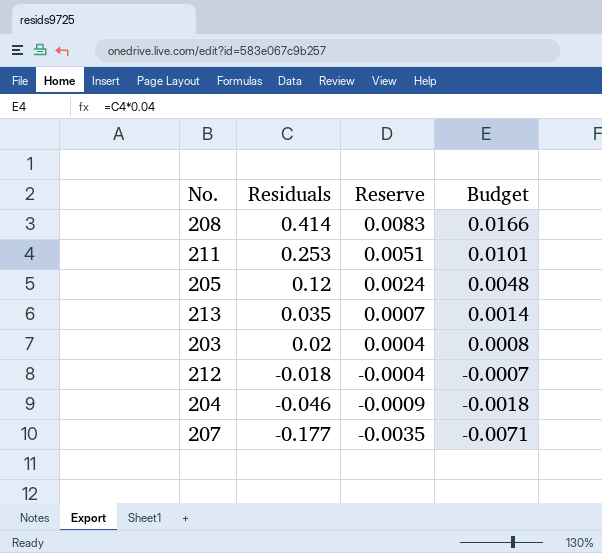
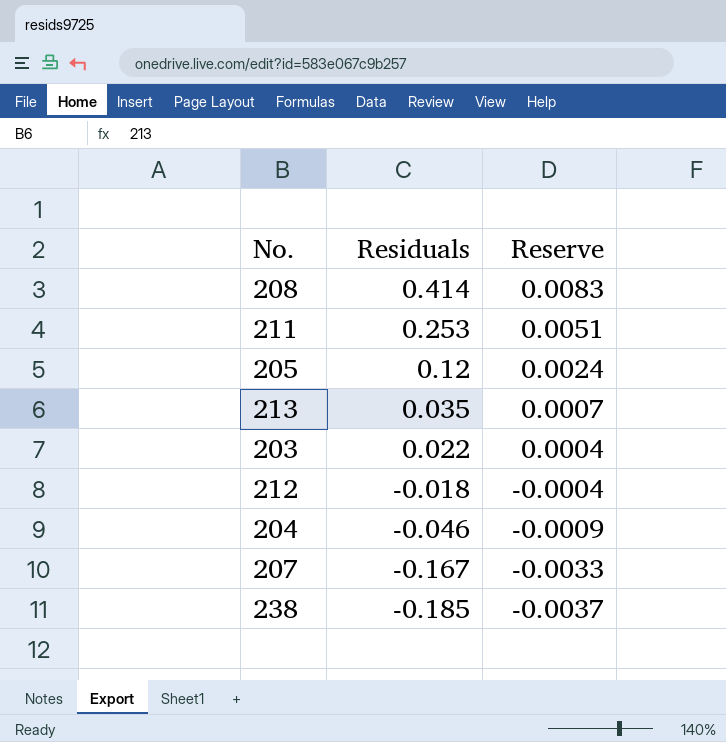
column Budget | formula: [Residuals] * 0.04 -> none
203 | Residuals: 0.02 -> 0.022
207 | Residuals: -0.177 -> -0.167
207 | Reserve: -0.0035 -> -0.0033
row 238: none -> -0.185 | -0.0037

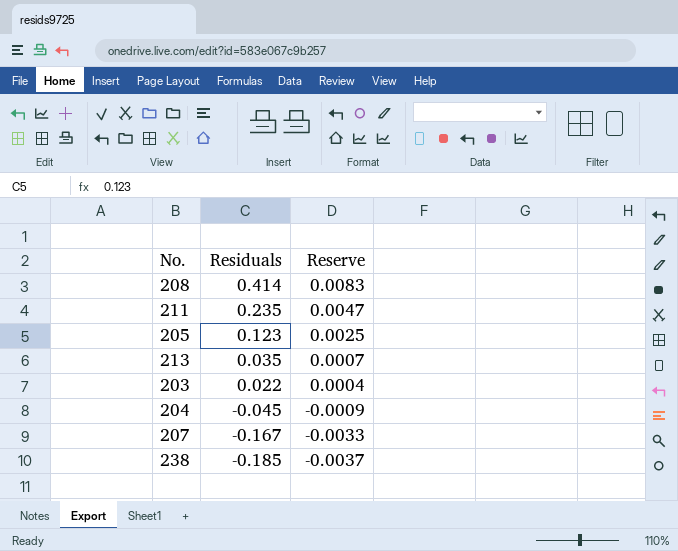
row 212: -0.018 | -0.0004 -> none
211 | Residuals: 0.253 -> 0.235
211 | Reserve: 0.0051 -> 0.0047
205 | Residuals: 0.12 -> 0.123
205 | Reserve: 0.0024 -> 0.0025
204 | Residuals: -0.046 -> -0.045

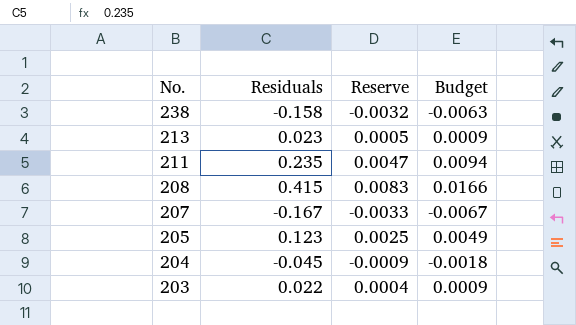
row order: Residuals descending -> No. descending
column Budget | formula: none -> [Residuals] * 0.04
238 | Residuals: -0.185 -> -0.158
238 | Reserve: -0.0037 -> -0.0032
213 | Residuals: 0.035 -> 0.023
213 | Reserve: 0.0007 -> 0.0005
208 | Residuals: 0.414 -> 0.415

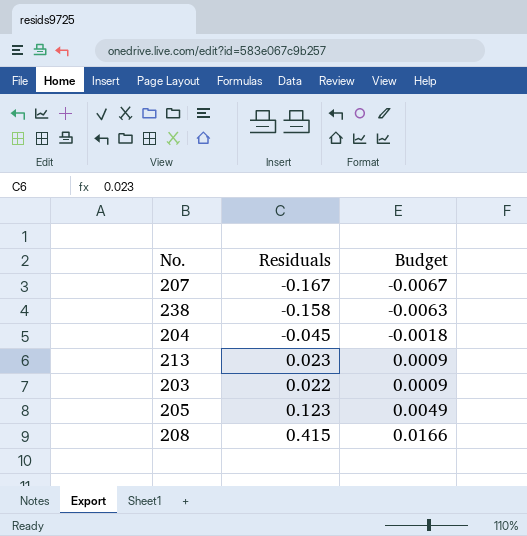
row order: No. descending -> Budget ascending
column Reserve | formula: [Residuals] * 0.02 -> none
row 211: 0.235 | 0.0047 | 0.0094 -> none

